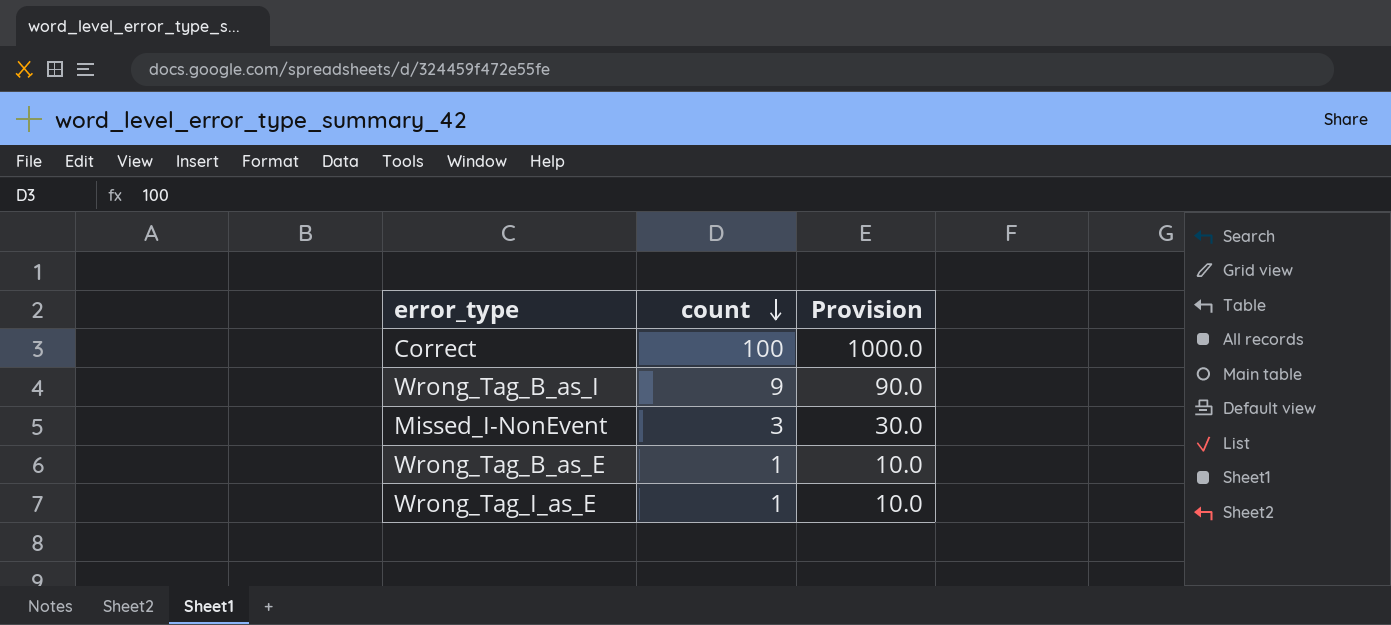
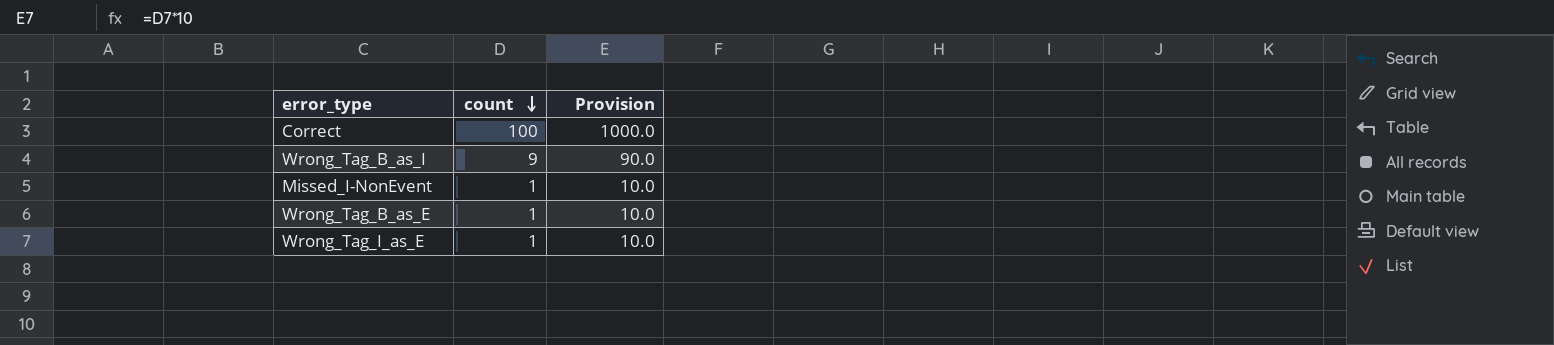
Missed_I-NonEvent | count: 3 -> 1
Missed_I-NonEvent | Provision: 30.0 -> 10.0

